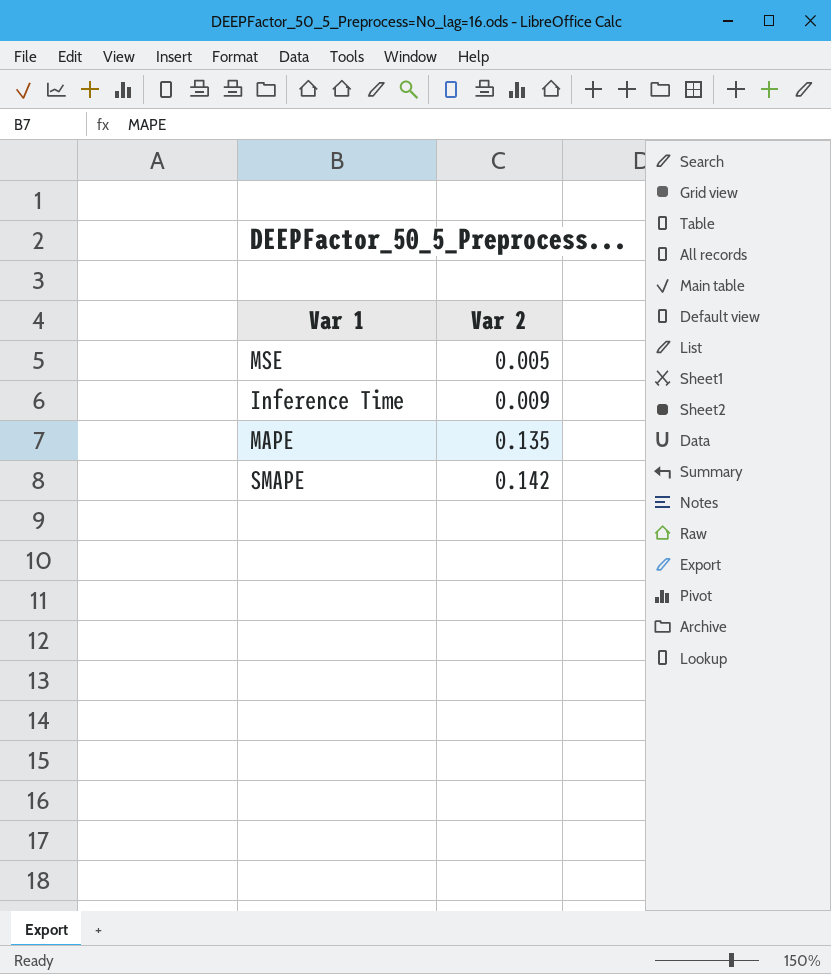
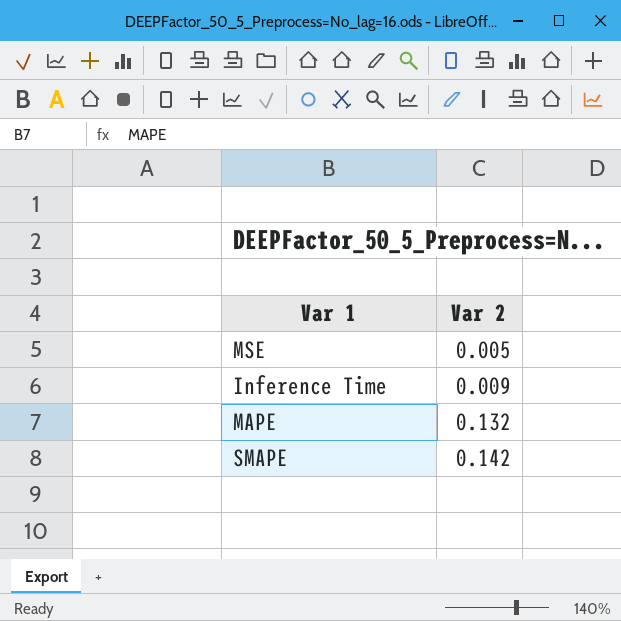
MAPE | Var 2: 0.135 -> 0.132

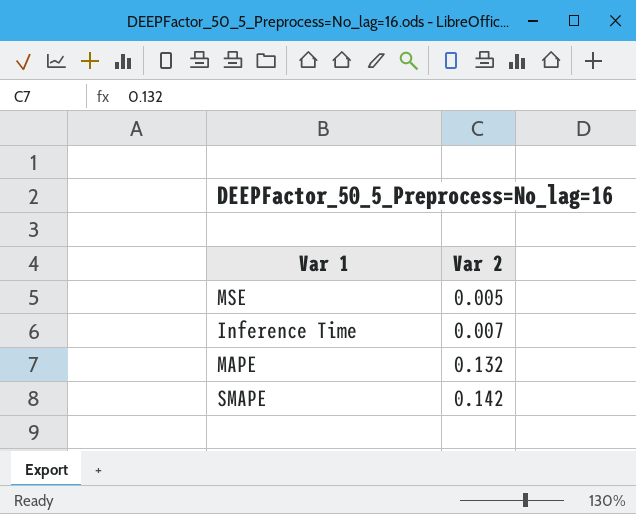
Inference Time | Var 2: 0.009 -> 0.007

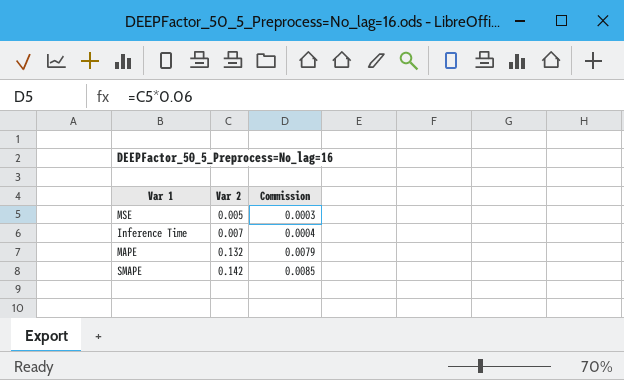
column Commission | formula: none -> [Var 2] * 0.06

